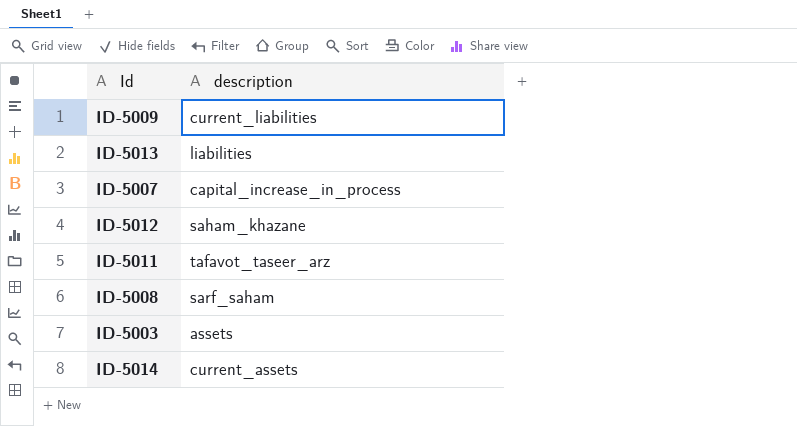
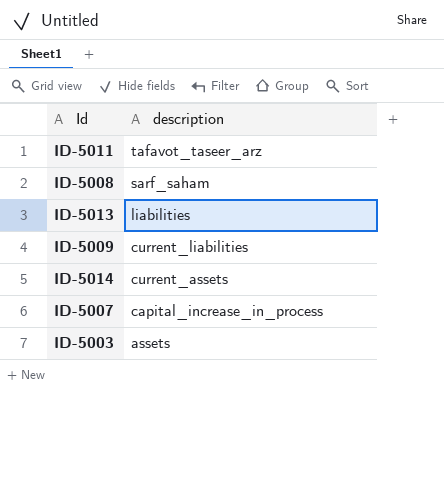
row order: none -> description descending
row ID-5012: saham_khazane -> none

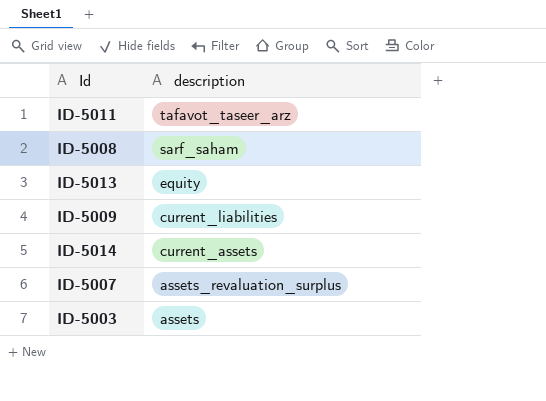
ID-5013 | description: liabilities -> equity
ID-5007 | description: capital_increase_in_process -> assets_revaluation_surplus

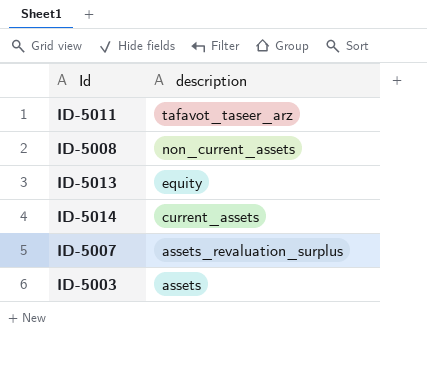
row ID-5009: current_liabilities -> none
ID-5008 | description: sarf_saham -> non_current_assets

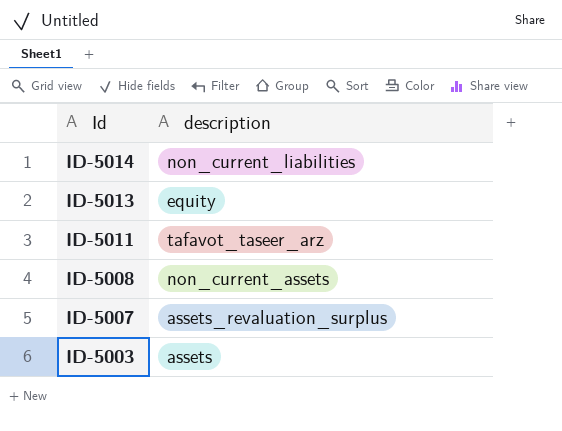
row order: description descending -> Id descending
ID-5014 | description: current_assets -> non_current_liabilities

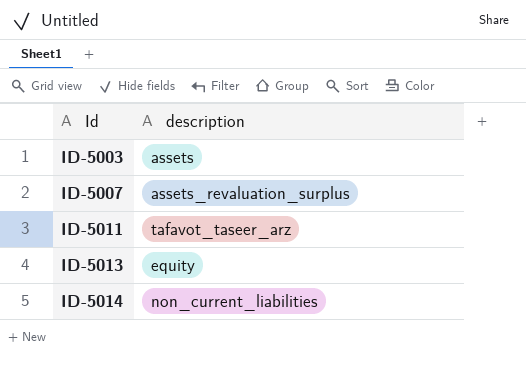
row order: Id descending -> Id ascending
row ID-5008: non_current_assets -> none

